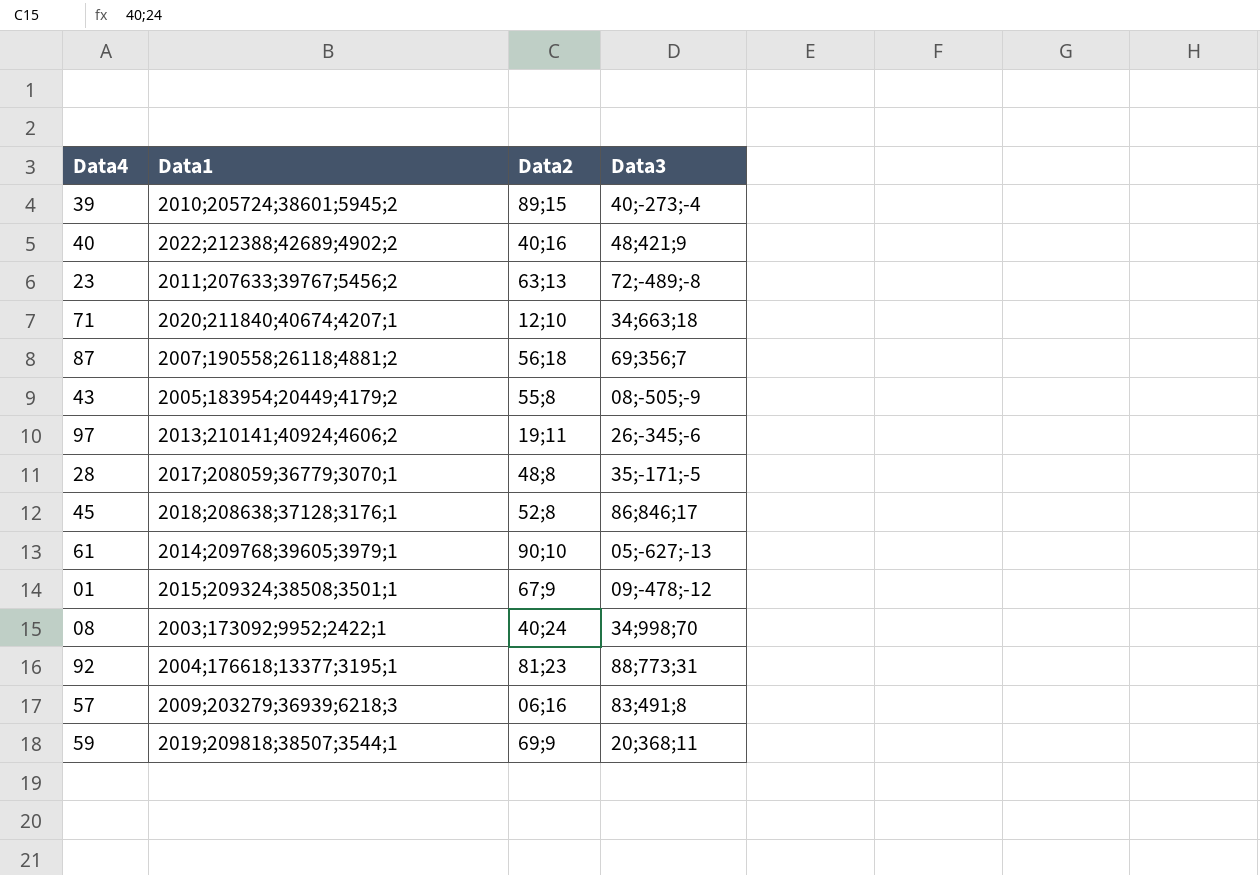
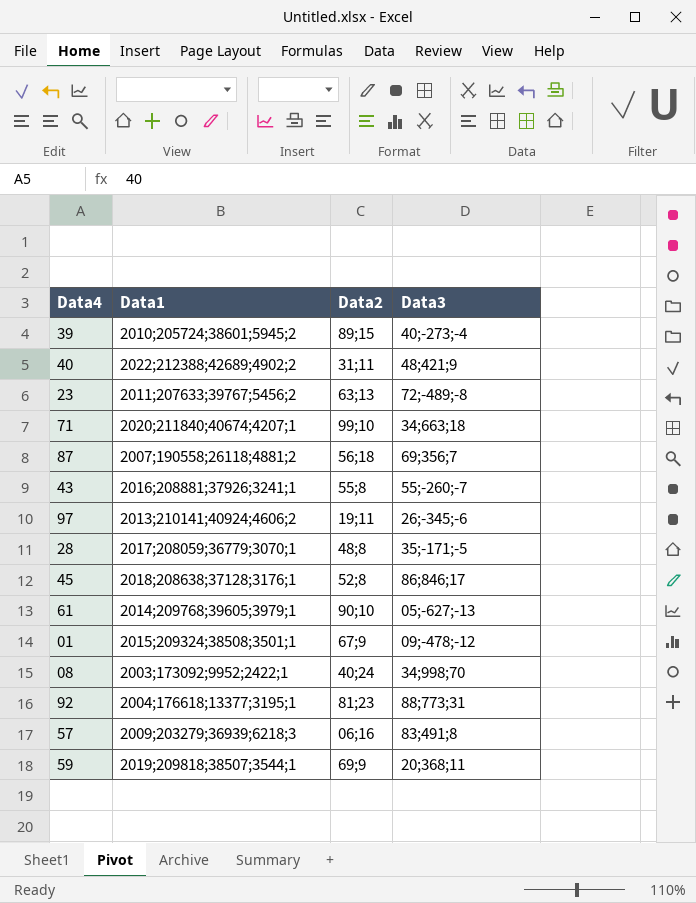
40 | Data2: 40;16 -> 31;11
71 | Data2: 12;10 -> 99;10
43 | Data1: 2005;183954;20449;4179;2 -> 2016;208881;37926;3241;1
43 | Data3: 08;-505;-9 -> 55;-260;-7

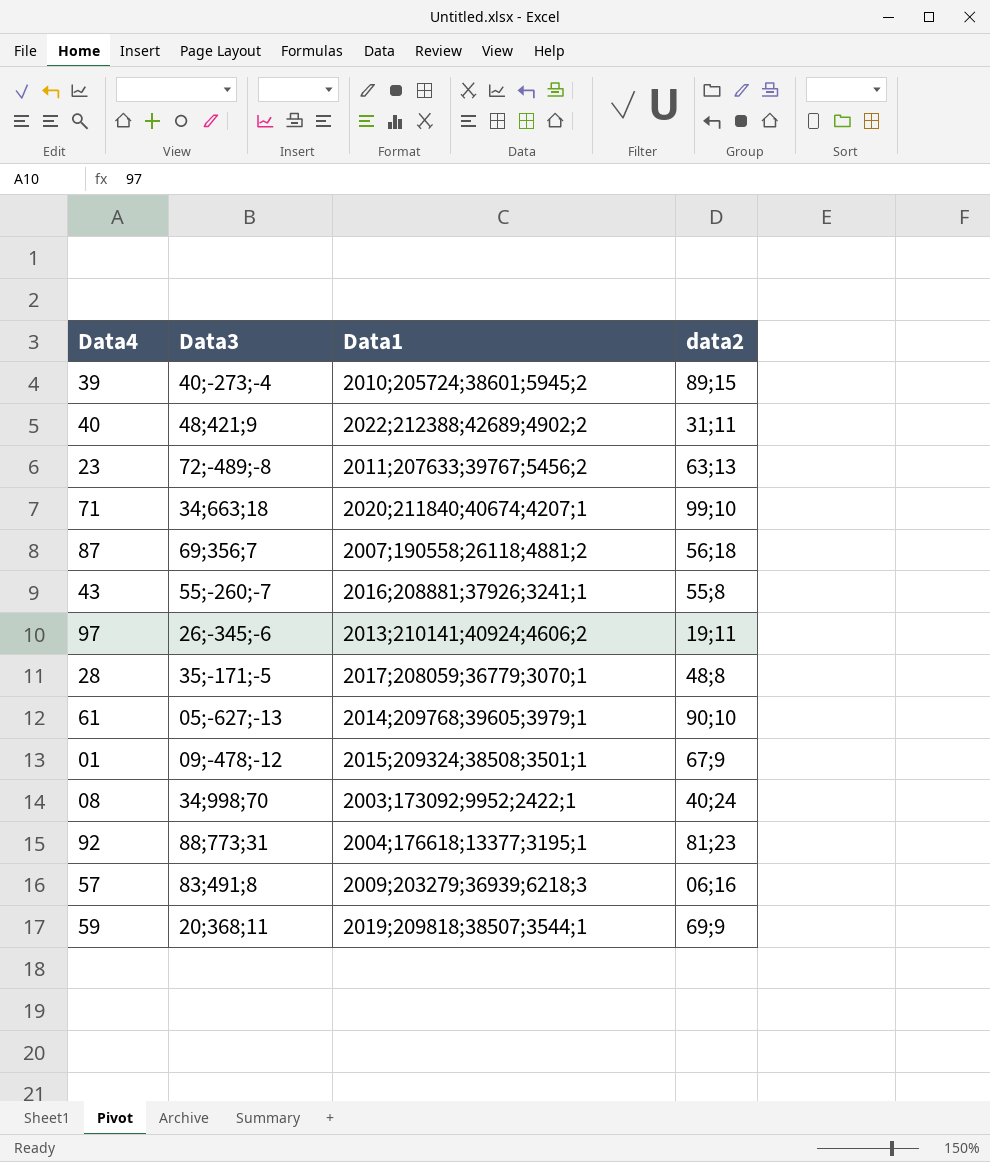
column Data3 | position: 4 -> 2
column name: Data2 -> data2
row 45: 2018;208638;37128;3176;1 | 52;8 | 86;846;17 -> none

